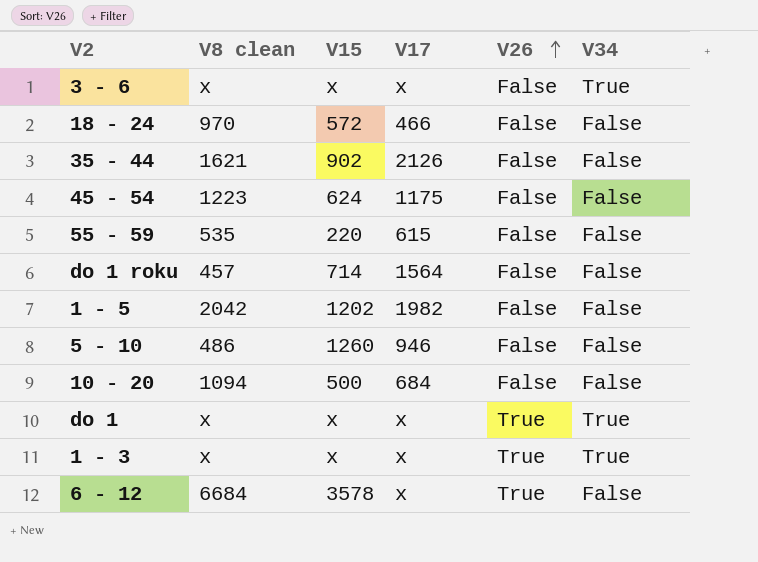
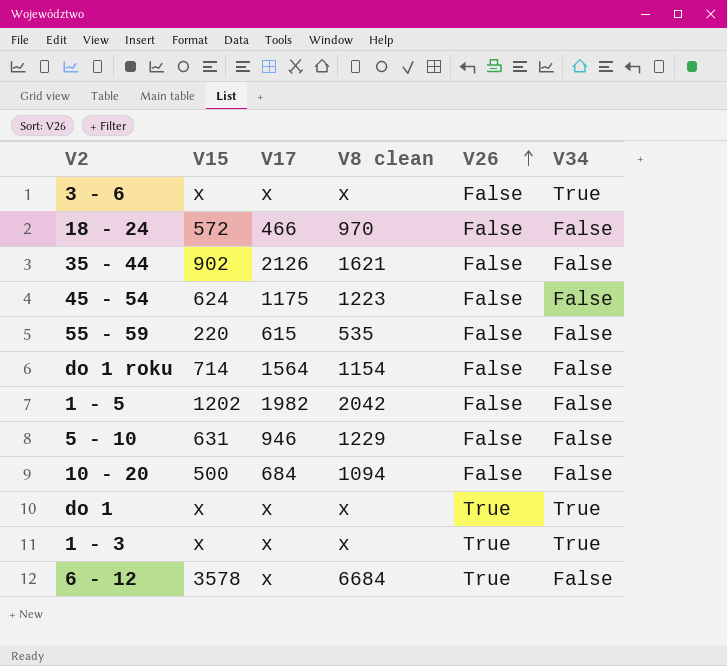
column V8 clean | position: 2 -> 4
do 1 roku | V8 clean: 457 -> 1154
5 - 10 | V15: 1260 -> 631
5 - 10 | V8 clean: 486 -> 1229

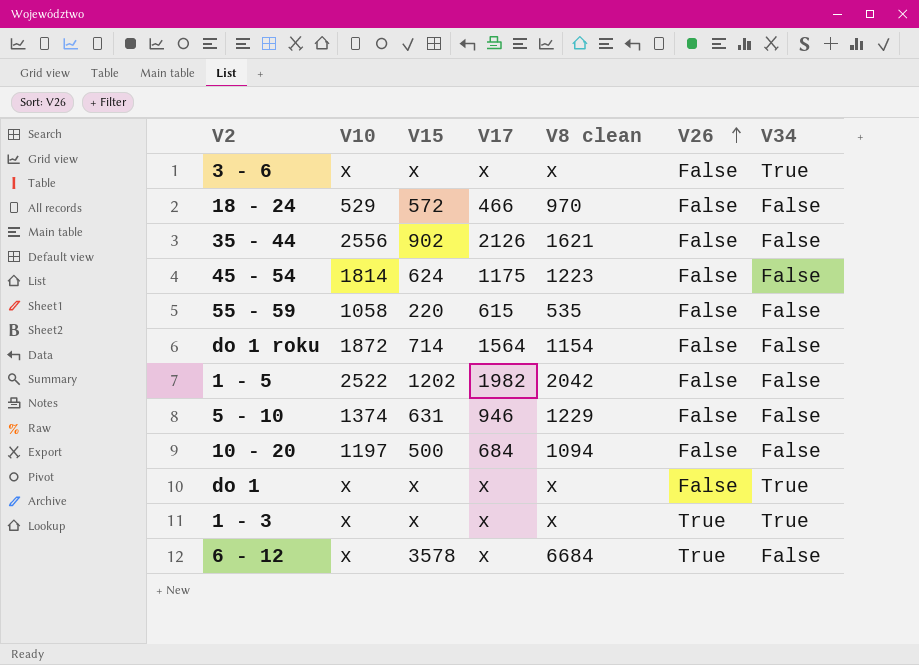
column V10 | position: none -> 2
do 1 | V26: True -> False

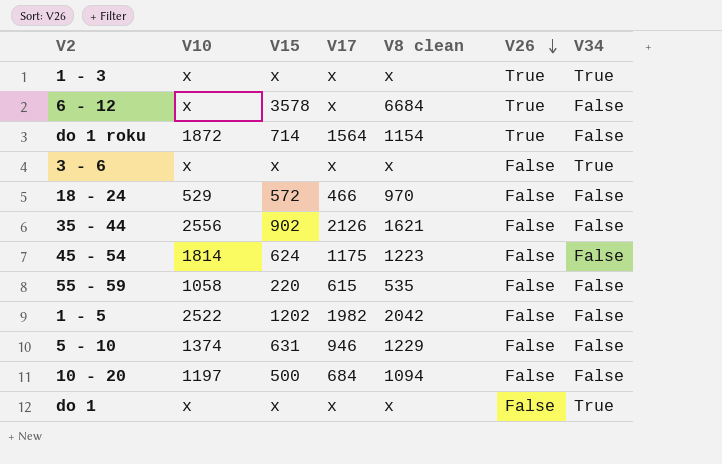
row order: V26 ascending -> V26 descending
do 1 roku | V26: False -> True

